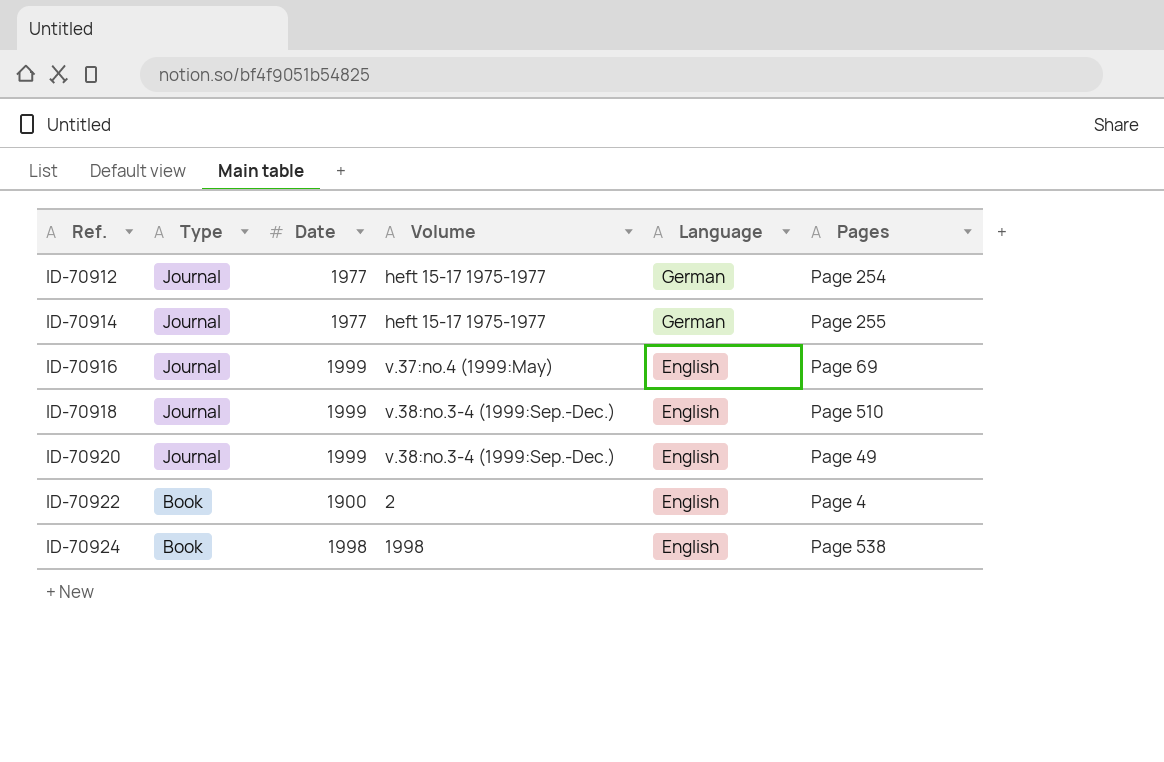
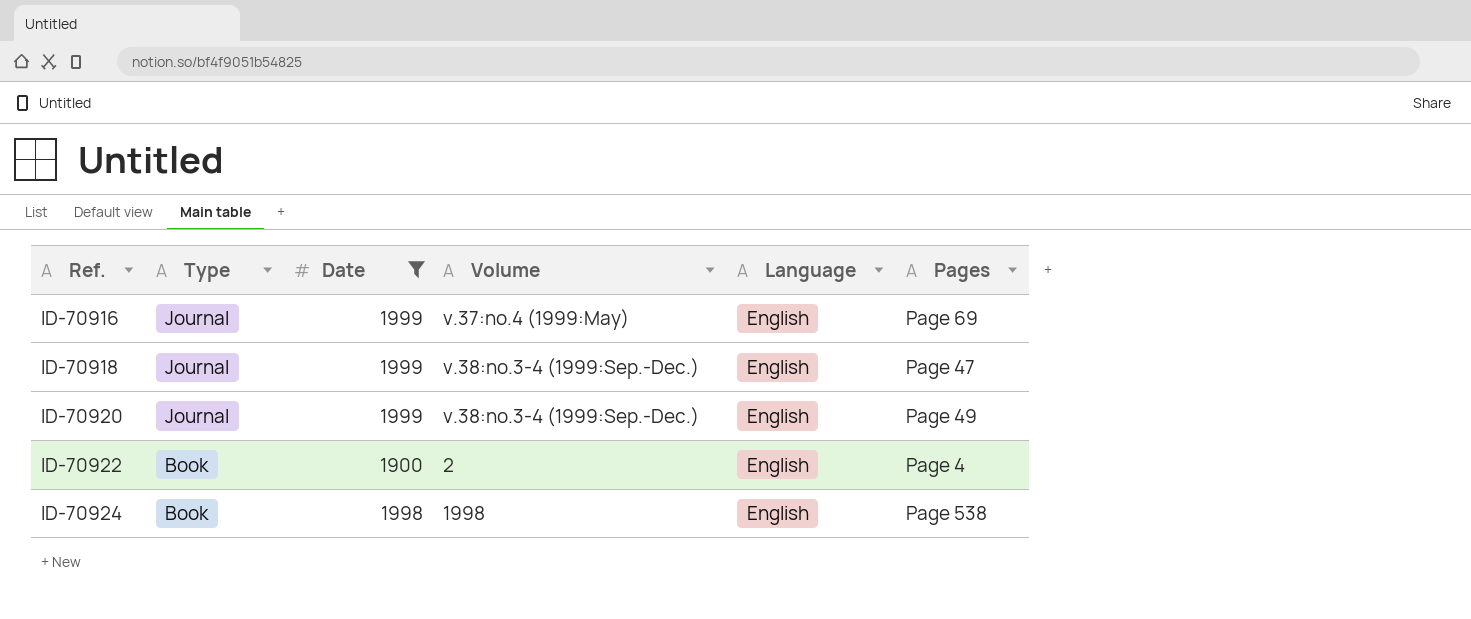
filter: none -> Date != 1977
ID-70918 | Pages: Page 510 -> Page 47

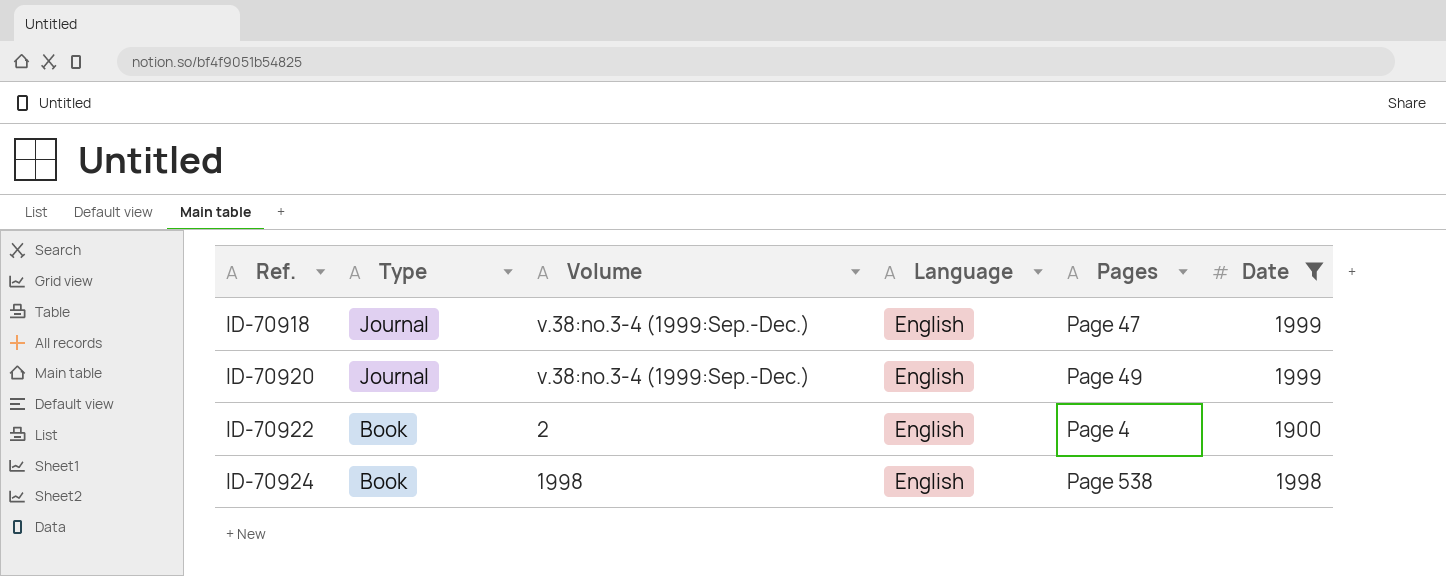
column Date | position: 3 -> 6
row ID-70916: Journal | 1999 | v.37:no.4 (1999:May) | English | Page 69 -> none

